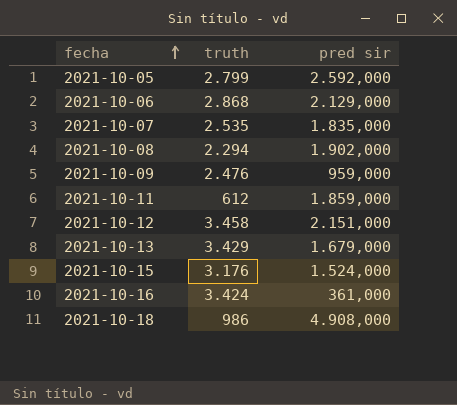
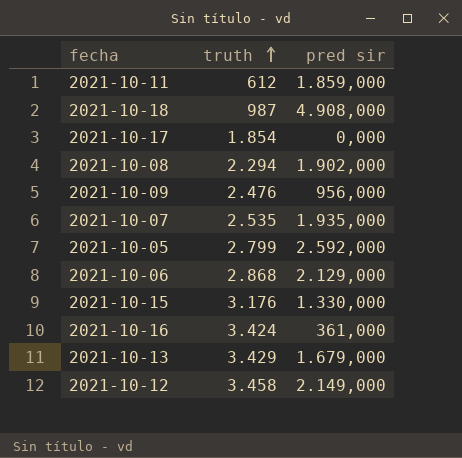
row order: fecha ascending -> truth ascending
2021-10-18 | truth: 986 -> 987
row 2021-10-17: none -> 1.854 | 0,000
2021-10-09 | pred sir: 959,000 -> 956,000
2021-10-07 | pred sir: 1.835,000 -> 1.935,000
2021-10-15 | pred sir: 1.524,000 -> 1.330,000
2021-10-12 | pred sir: 2.151,000 -> 2.149,000

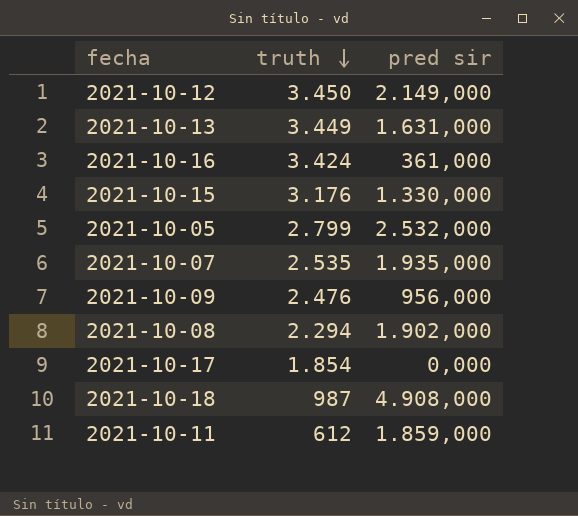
row order: truth ascending -> truth descending
row 2021-10-06: 2.868 | 2.129,000 -> none
2021-10-12 | truth: 3.458 -> 3.450
2021-10-13 | truth: 3.429 -> 3.449
2021-10-13 | pred sir: 1.679,000 -> 1.631,000
2021-10-05 | pred sir: 2.592,000 -> 2.532,000

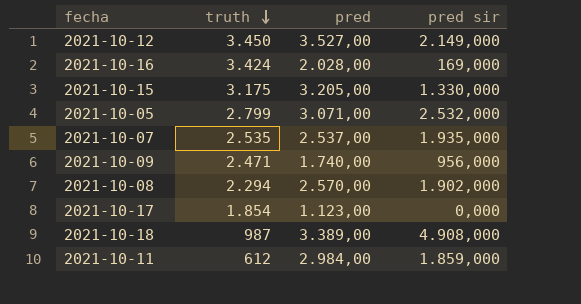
column pred | position: none -> 3
row 2021-10-13: 3.449 | 1.631,000 -> none
2021-10-16 | pred sir: 361,000 -> 169,000
2021-10-15 | truth: 3.176 -> 3.175
2021-10-09 | truth: 2.476 -> 2.471

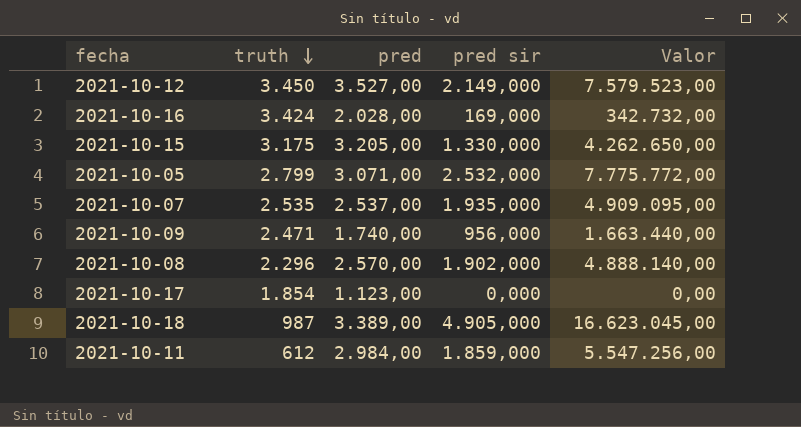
column Valor | formula: none -> [pred] * [pred sir]
2021-10-08 | truth: 2.294 -> 2.296
2021-10-18 | pred sir: 4.908,000 -> 4.905,000

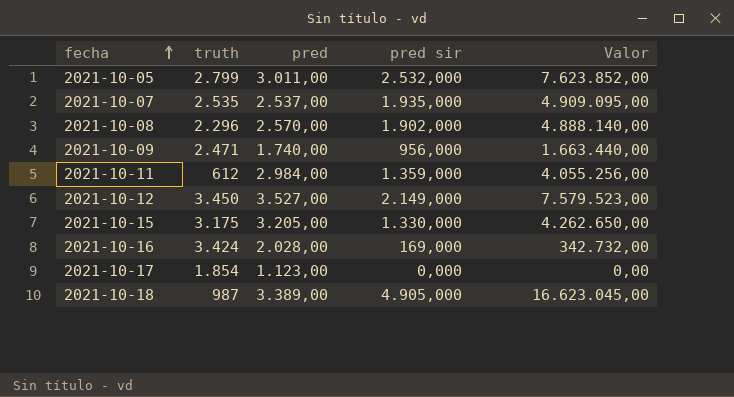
row order: truth descending -> fecha ascending
2021-10-05 | pred: 3.071,00 -> 3.011,00
2021-10-05 | Valor: 7.775.772,00 -> 7.623.852,00
2021-10-11 | pred sir: 1.859,000 -> 1.359,000
2021-10-11 | Valor: 5.547.256,00 -> 4.055.256,00

